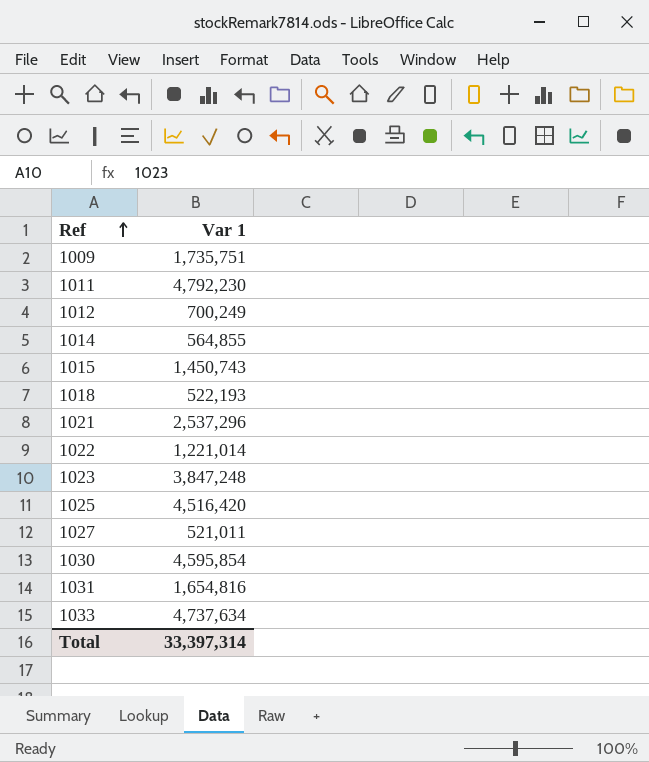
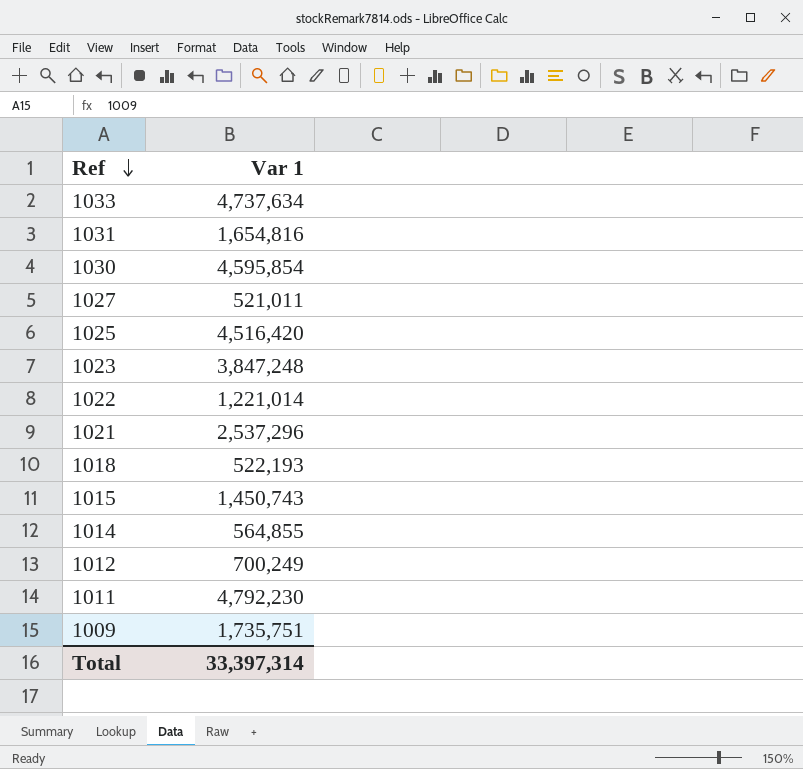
row order: Ref ascending -> Ref descending

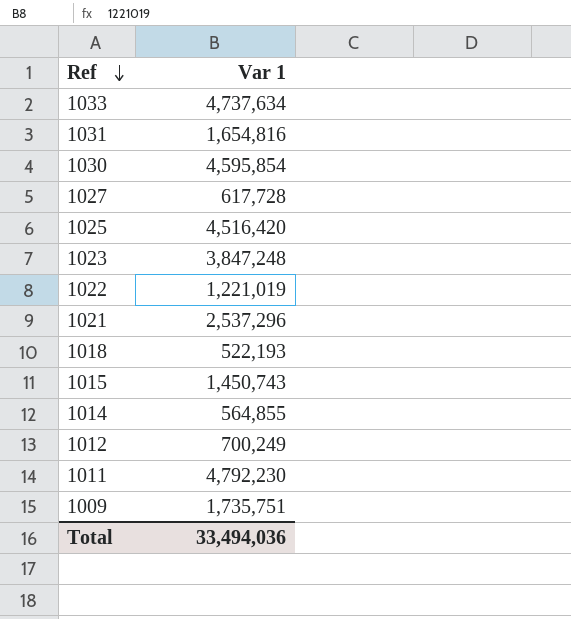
1027 | Var 1: 521,011 -> 617,728
1022 | Var 1: 1,221,014 -> 1,221,019
Total | Var 1: 33,397,314 -> 33,494,036

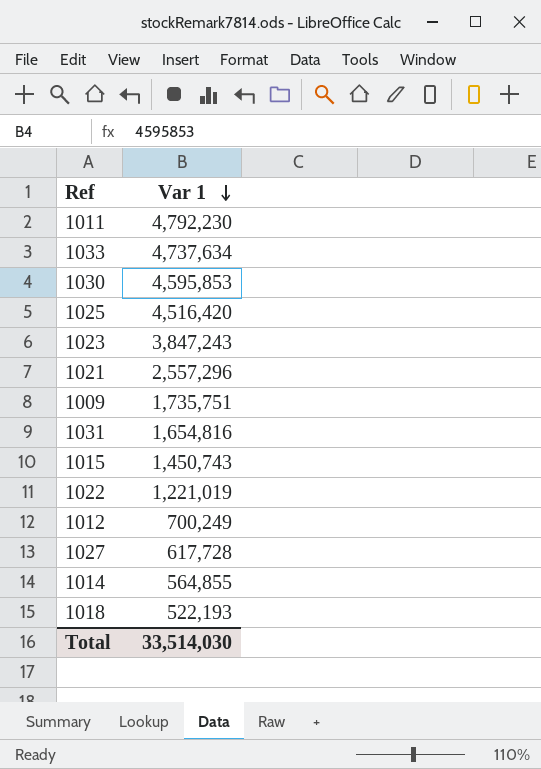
row order: Ref descending -> Var 1 descending
1030 | Var 1: 4,595,854 -> 4,595,853
1023 | Var 1: 3,847,248 -> 3,847,243
1021 | Var 1: 2,537,296 -> 2,557,296
Total | Var 1: 33,494,036 -> 33,514,030

